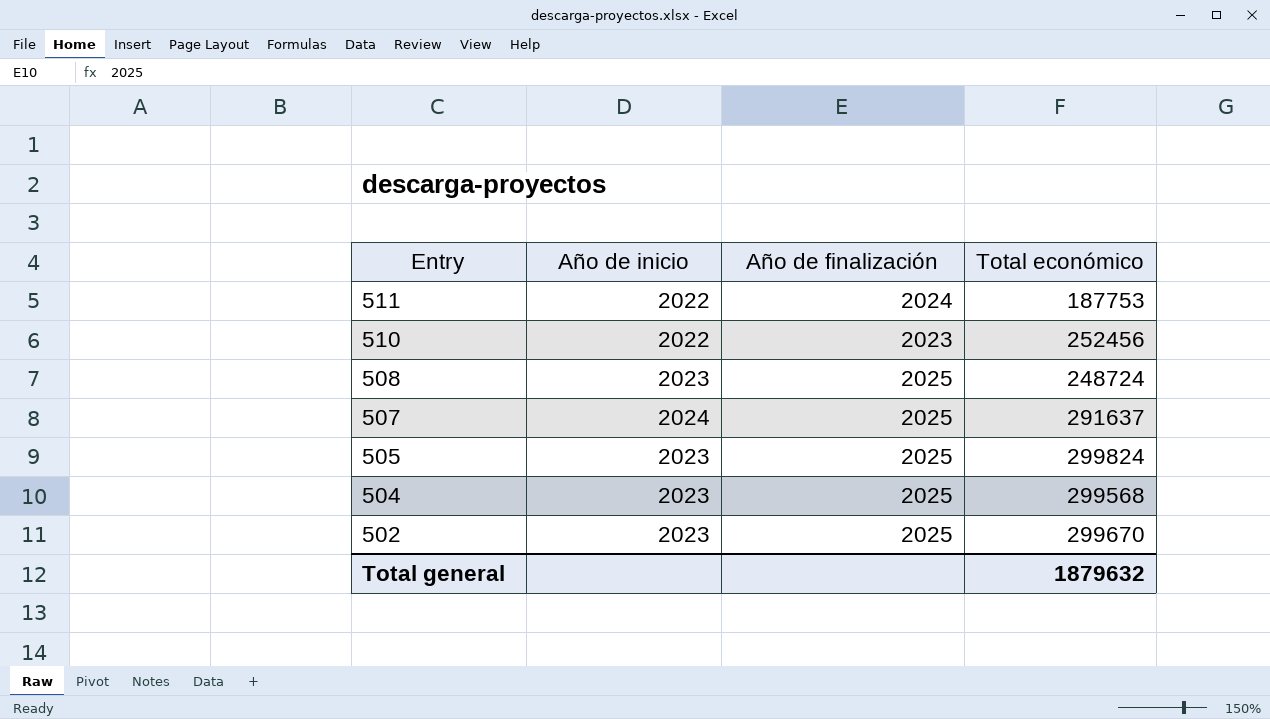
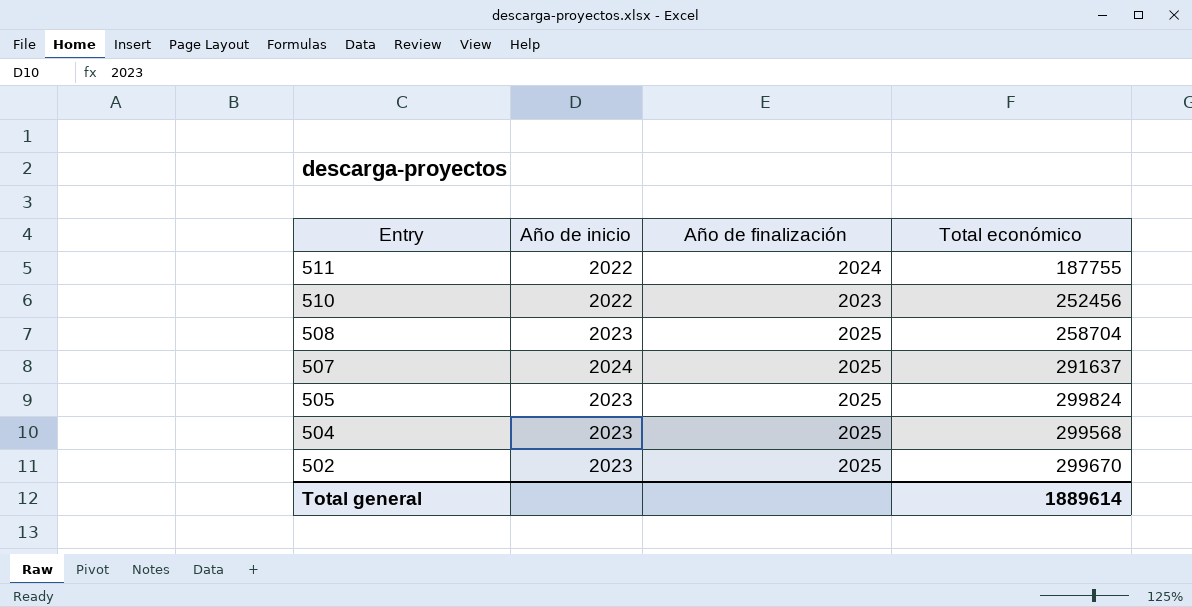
511 | Total económico: 187753 -> 187755
508 | Total económico: 248724 -> 258704
Total general | Total económico: 1879632 -> 1889614

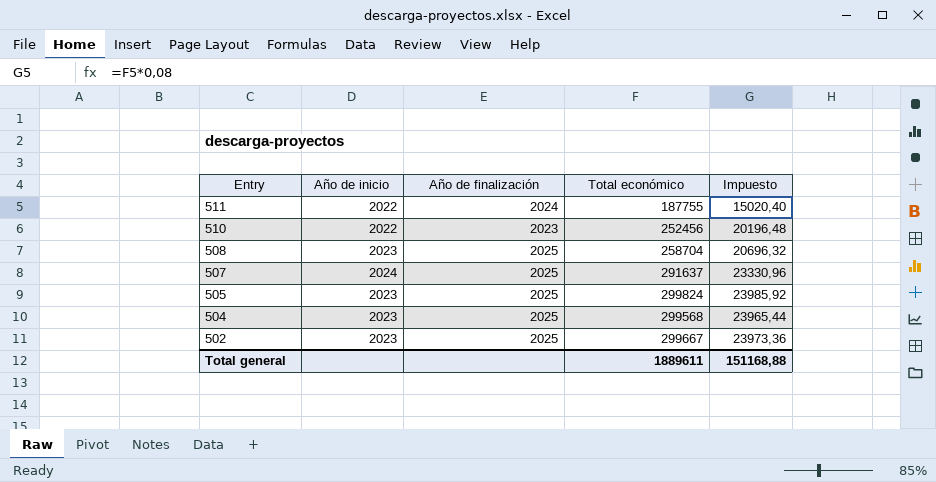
column Impuesto | formula: none -> [Total económico] * 0,08
502 | Total económico: 299670 -> 299667
Total general | Total económico: 1889614 -> 1889611

